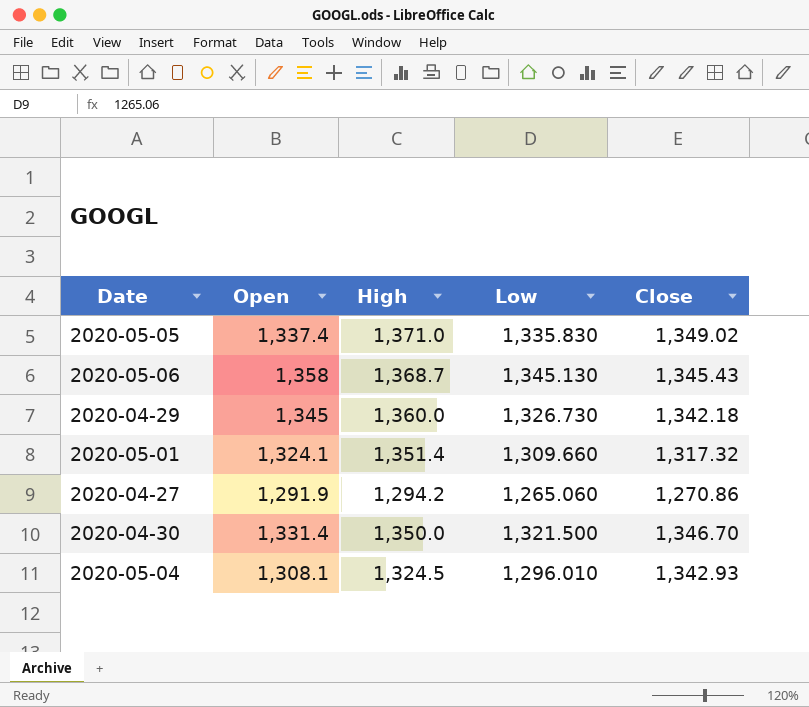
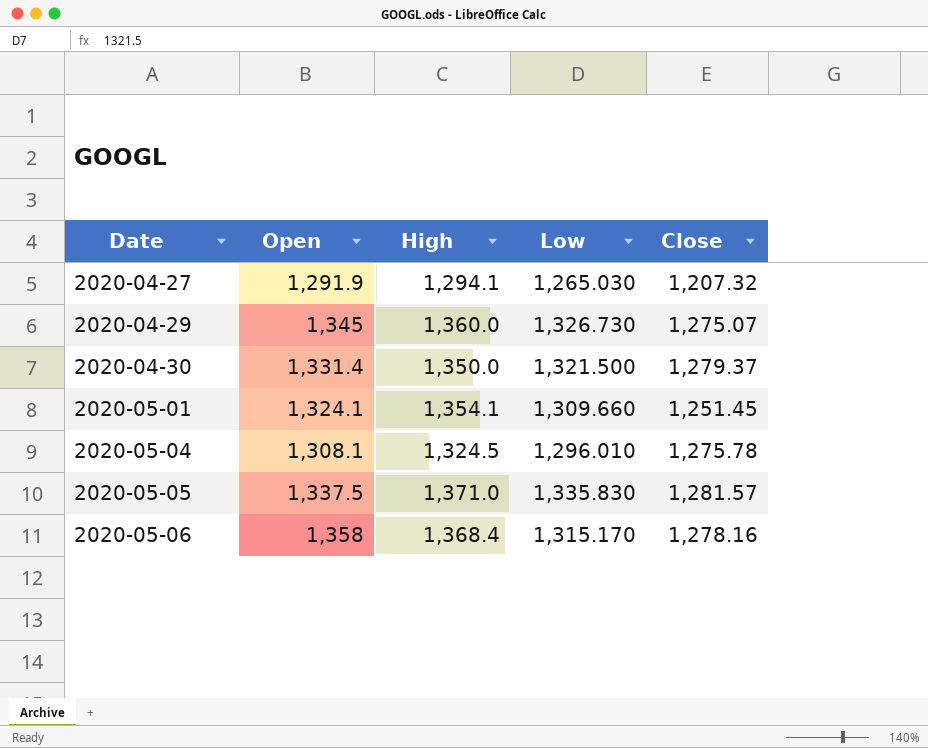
row order: none -> Date ascending
2020-04-27 | High: 1,294.2 -> 1,294.1
2020-04-27 | Low: 1,265.060 -> 1,265.030
2020-04-27 | Close: 1,270.86 -> 1,207.32
2020-04-29 | Close: 1,342.18 -> 1,275.07
2020-04-30 | Close: 1,346.70 -> 1,279.37
2020-05-01 | High: 1,351.4 -> 1,354.1
2020-05-01 | Close: 1,317.32 -> 1,251.45
2020-05-04 | Close: 1,342.93 -> 1,275.78
2020-05-05 | Open: 1,337.4 -> 1,337.5
2020-05-05 | Close: 1,349.02 -> 1,281.57
2020-05-06 | High: 1,368.7 -> 1,368.4
2020-05-06 | Low: 1,345.130 -> 1,315.170
2020-05-06 | Close: 1,345.43 -> 1,278.16

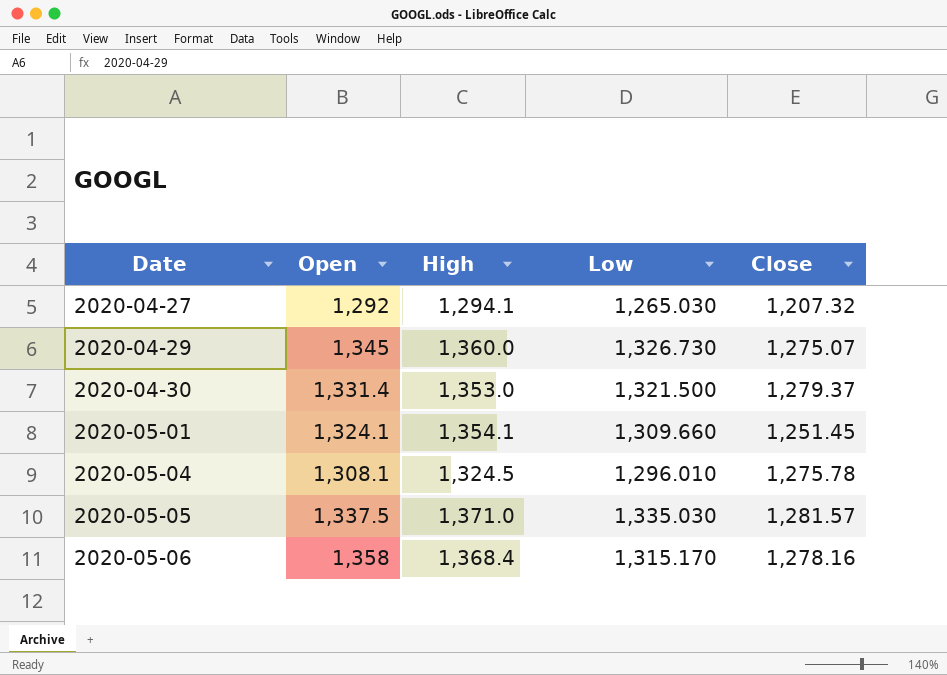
2020-04-27 | Open: 1,291.9 -> 1,292
2020-04-30 | High: 1,350.0 -> 1,353.0
2020-05-05 | Low: 1,335.830 -> 1,335.030

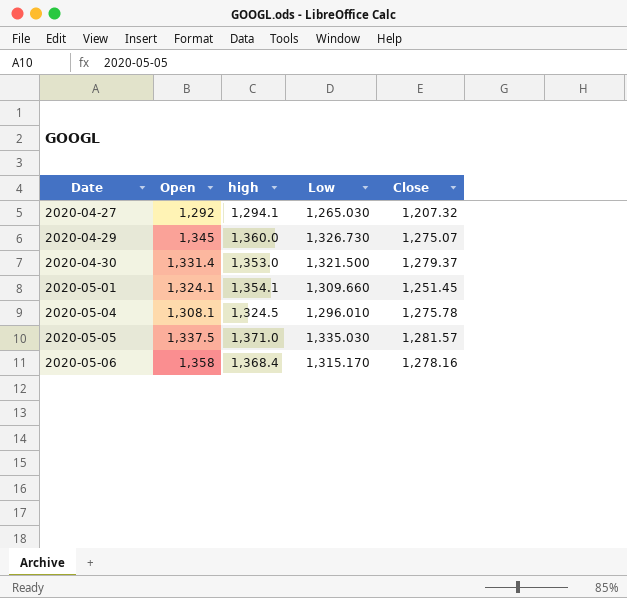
column name: High -> high

